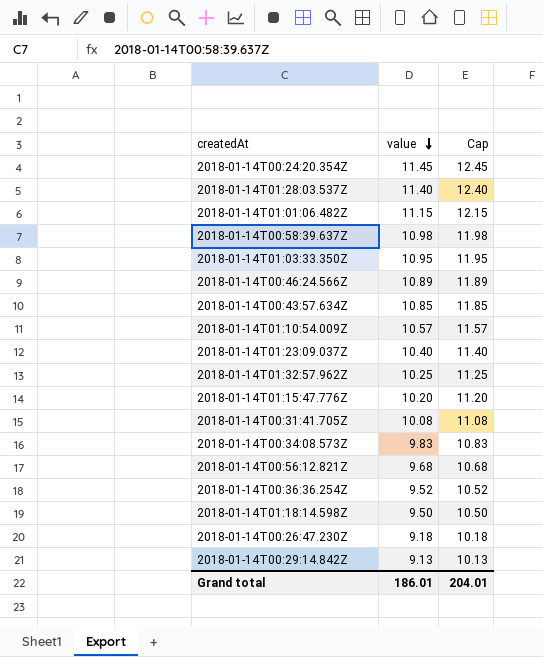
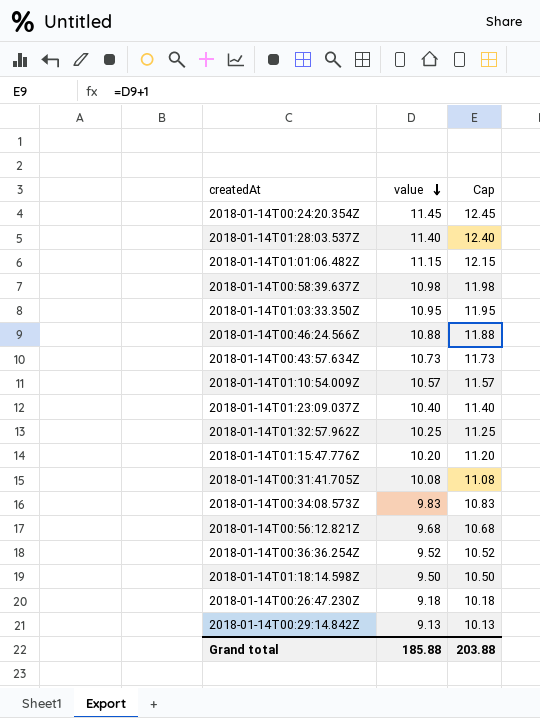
2018-01-14T00:46:24.566Z | value: 10.89 -> 10.88
2018-01-14T00:46:24.566Z | Cap: 11.89 -> 11.88
2018-01-14T00:43:57.634Z | value: 10.85 -> 10.73
2018-01-14T00:43:57.634Z | Cap: 11.85 -> 11.73
Grand total | value: 186.01 -> 185.88
Grand total | Cap: 204.01 -> 203.88

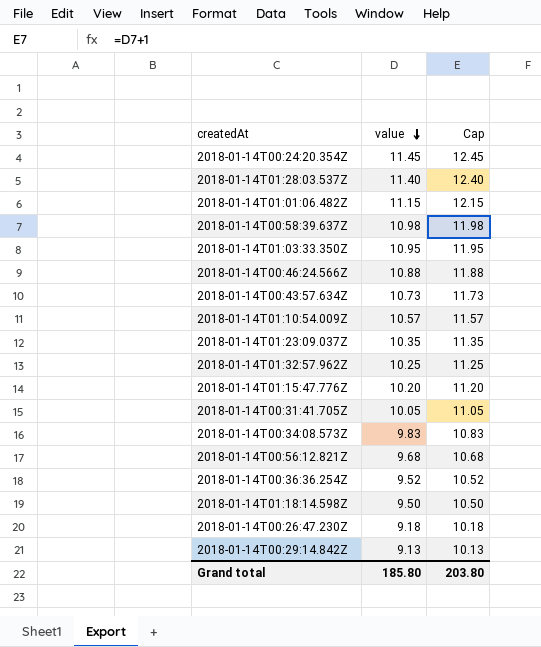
2018-01-14T01:23:09.037Z | value: 10.40 -> 10.35
2018-01-14T01:23:09.037Z | Cap: 11.40 -> 11.35
2018-01-14T00:31:41.705Z | value: 10.08 -> 10.05
2018-01-14T00:31:41.705Z | Cap: 11.08 -> 11.05
Grand total | value: 185.88 -> 185.80
Grand total | Cap: 203.88 -> 203.80

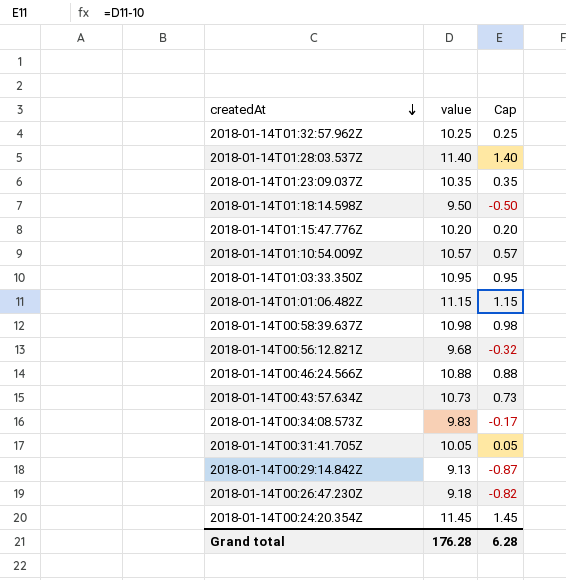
row order: value descending -> createdAt descending
column Cap | formula: [value] + 1 -> [value] - 10
row 2018-01-14T00:36:36.254Z: 9.52 | 10.52 -> none
Grand total | value: 185.80 -> 176.28
Grand total | Cap: 203.80 -> 6.28

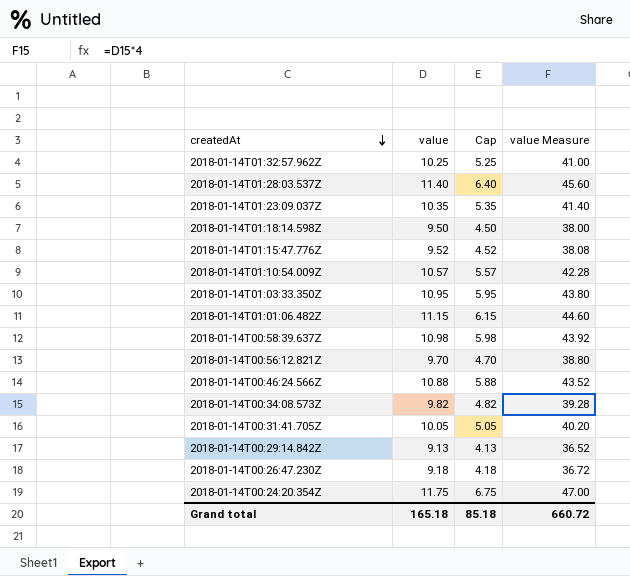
column Cap | formula: [value] - 10 -> [value] - 5
column value Measure | formula: none -> [value] * 4
row 2018-01-14T00:43:57.634Z: 10.73 | 0.73 -> none
2018-01-14T01:15:47.776Z | value: 10.20 -> 9.52
2018-01-14T00:56:12.821Z | value: 9.68 -> 9.70
2018-01-14T00:34:08.573Z | value: 9.83 -> 9.82
2018-01-14T00:24:20.354Z | value: 11.45 -> 11.75
Grand total | value: 176.28 -> 165.18
Grand total | Cap: 6.28 -> 85.18

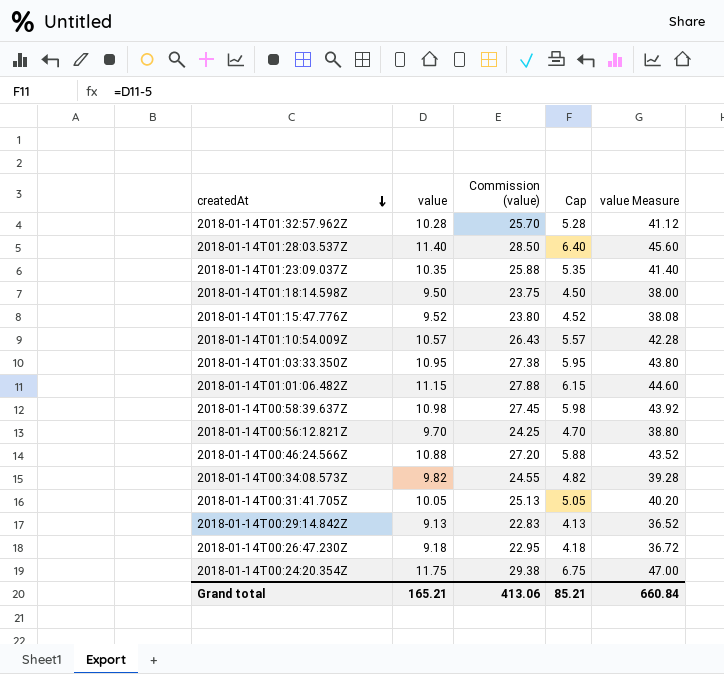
column Commission (value) | formula: none -> [value] * 2.5
2018-01-14T01:32:57.962Z | value: 10.25 -> 10.28
2018-01-14T01:32:57.962Z | Cap: 5.25 -> 5.28
2018-01-14T01:32:57.962Z | value Measure: 41.00 -> 41.12
Grand total | value: 165.18 -> 165.21
Grand total | Cap: 85.18 -> 85.21
Grand total | value Measure: 660.72 -> 660.84

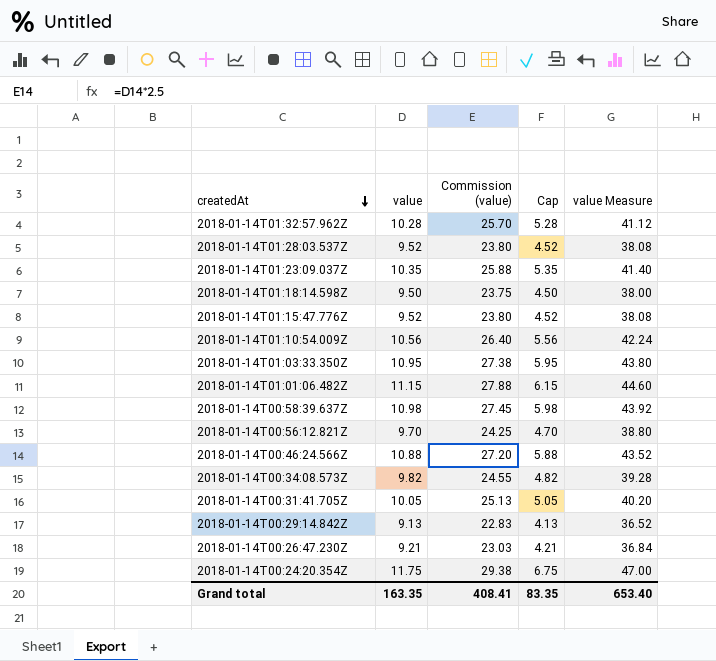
2018-01-14T01:28:03.537Z | value: 11.40 -> 9.52
2018-01-14T01:28:03.537Z | Commission (value): 28.50 -> 23.80
2018-01-14T01:28:03.537Z | Cap: 6.40 -> 4.52
2018-01-14T01:28:03.537Z | value Measure: 45.60 -> 38.08
2018-01-14T01:10:54.009Z | value: 10.57 -> 10.56
2018-01-14T01:10:54.009Z | Commission (value): 26.43 -> 26.40
2018-01-14T01:10:54.009Z | Cap: 5.57 -> 5.56
2018-01-14T01:10:54.009Z | value Measure: 42.28 -> 42.24
2018-01-14T00:26:47.230Z | value: 9.18 -> 9.21
2018-01-14T00:26:47.230Z | Commission (value): 22.95 -> 23.03
2018-01-14T00:26:47.230Z | Cap: 4.18 -> 4.21
2018-01-14T00:26:47.230Z | value Measure: 36.72 -> 36.84
Grand total | value: 165.21 -> 163.35
Grand total | Commission (value): 413.06 -> 408.41
Grand total | Cap: 85.21 -> 83.35
Grand total | value Measure: 660.84 -> 653.40

